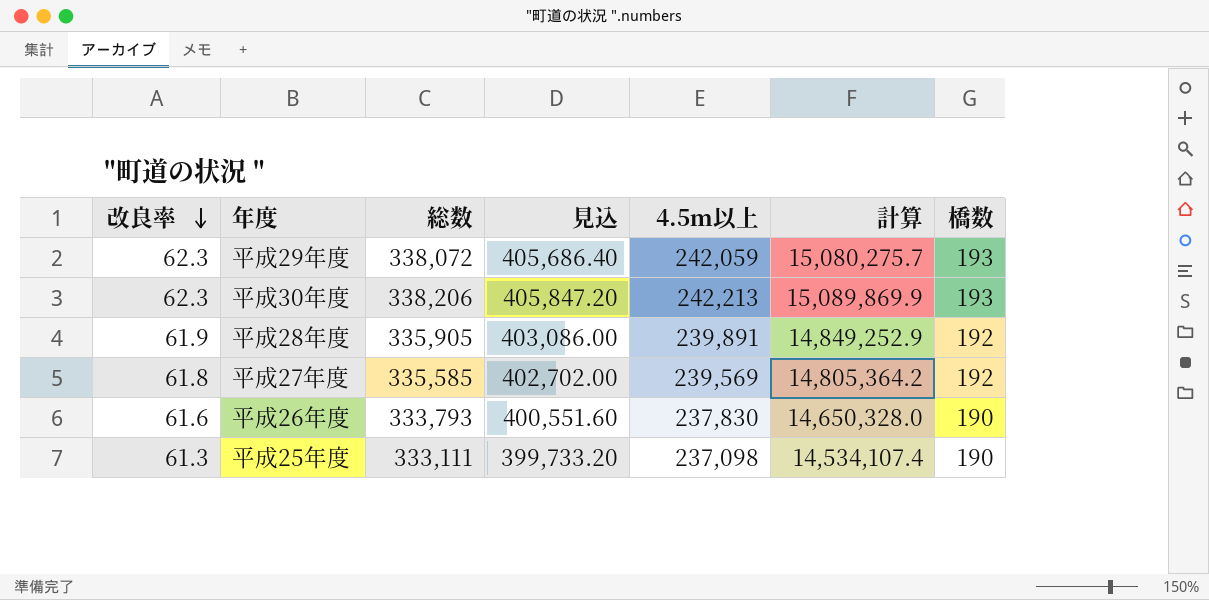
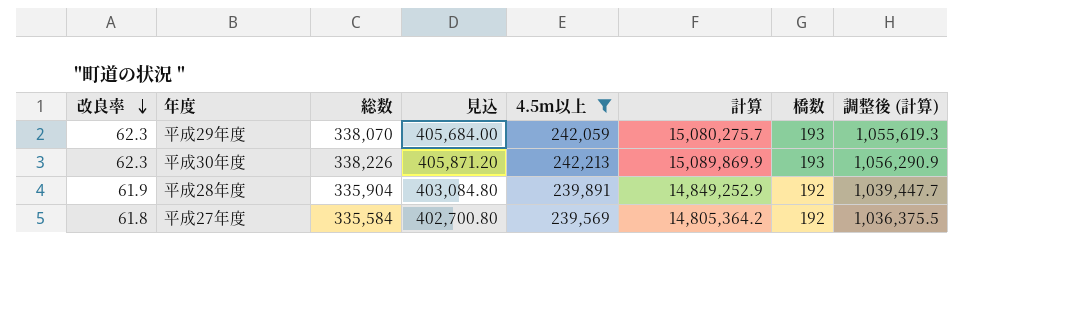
filter: none -> 4.5ｍ以上 >= 239,569
column 調整後 (計算) | formula: none -> [計算] * 0.07
平成29年度 | 総数: 338,072 -> 338,070
平成29年度 | 見込: 405,686.40 -> 405,684.00
平成30年度 | 総数: 338,206 -> 338,226
平成30年度 | 見込: 405,847.20 -> 405,871.20
平成28年度 | 総数: 335,905 -> 335,904
平成28年度 | 見込: 403,086.00 -> 403,084.80
平成27年度 | 総数: 335,585 -> 335,584
平成27年度 | 見込: 402,702.00 -> 402,700.80

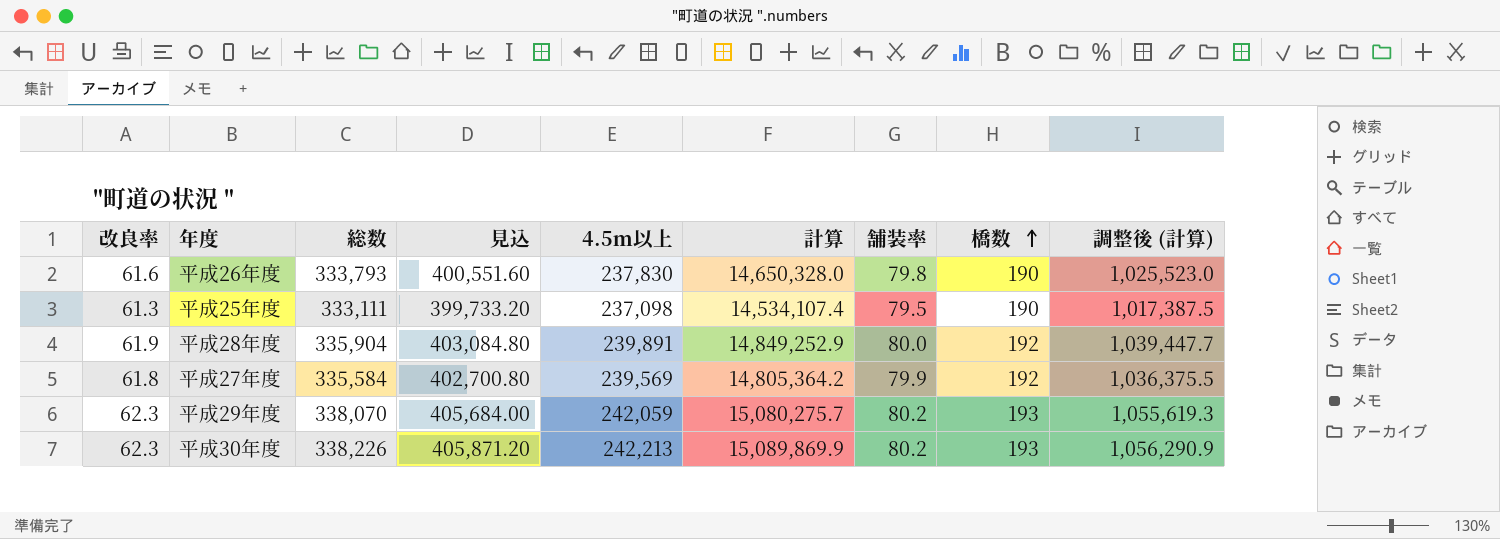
filter: 4.5ｍ以上 >= 239,569 -> none
row order: 改良率 descending -> 橋数 ascending
column 舗装率 | position: none -> 7

